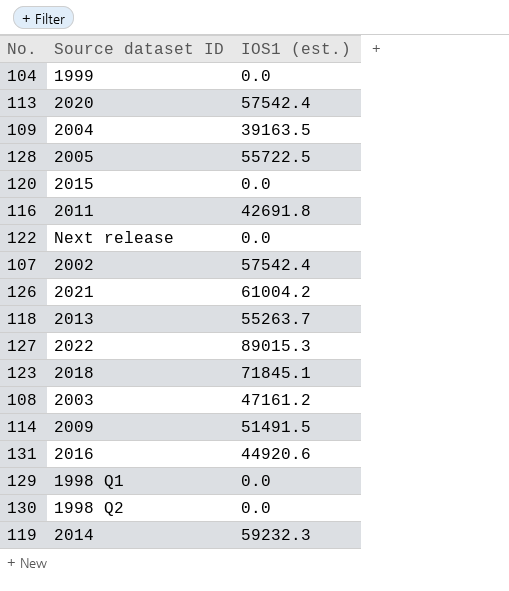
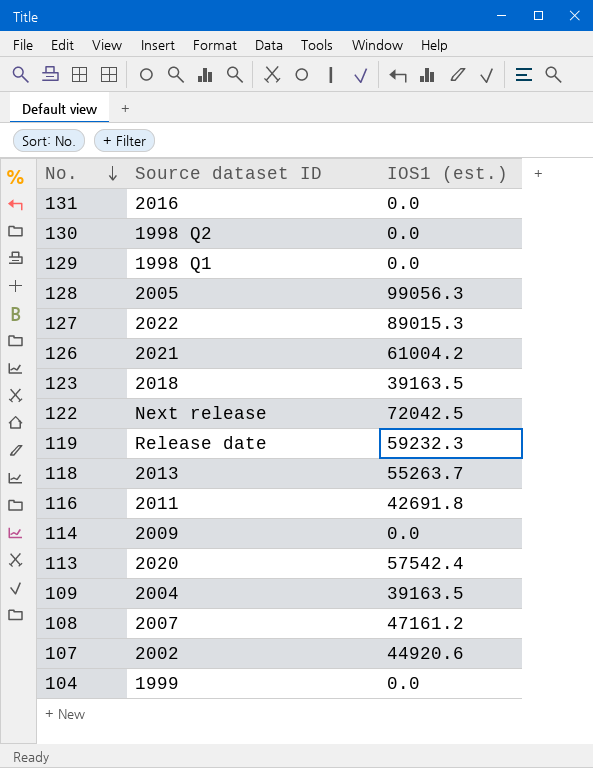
row order: none -> No. descending
row 120: 2015 | 0.0 -> none
131 | IOS1 (est.): 44920.6 -> 0.0
128 | IOS1 (est.): 55722.5 -> 99056.3
123 | IOS1 (est.): 71845.1 -> 39163.5
122 | IOS1 (est.): 0.0 -> 72042.5
119 | Source dataset ID: 2014 -> Release date
114 | IOS1 (est.): 51491.5 -> 0.0
108 | Source dataset ID: 2003 -> 2007
107 | IOS1 (est.): 57542.4 -> 44920.6

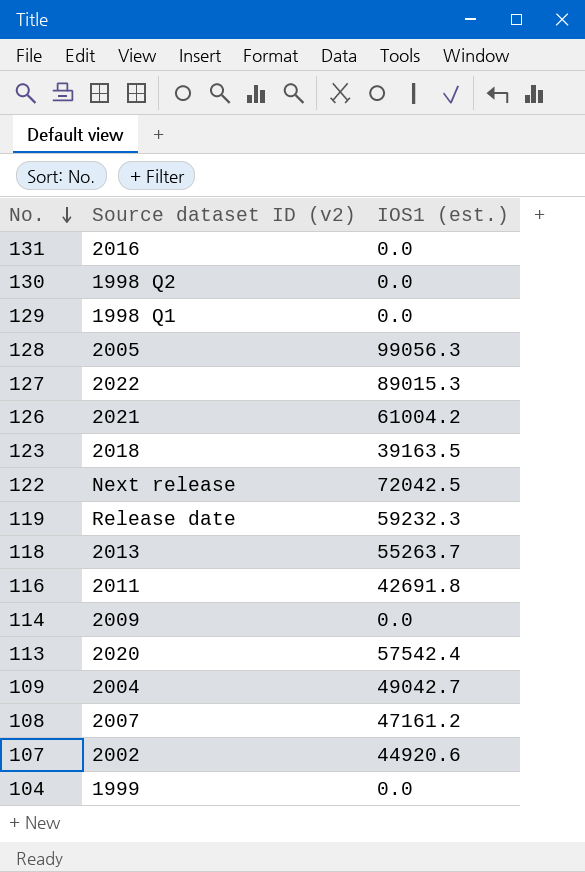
column name: Source dataset ID -> Source dataset ID (v2)
109 | IOS1 (est.): 39163.5 -> 49042.7

